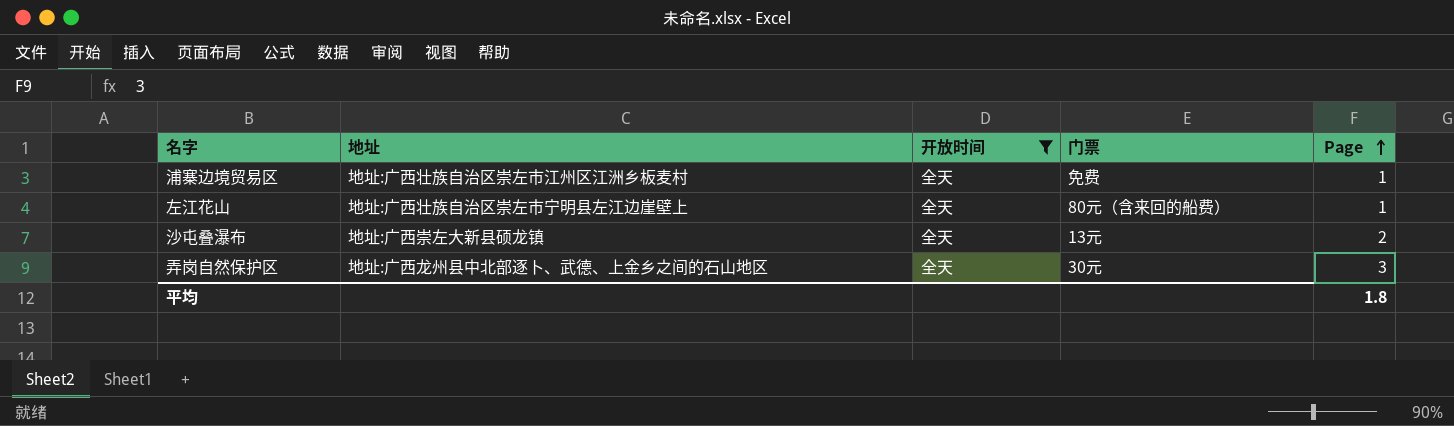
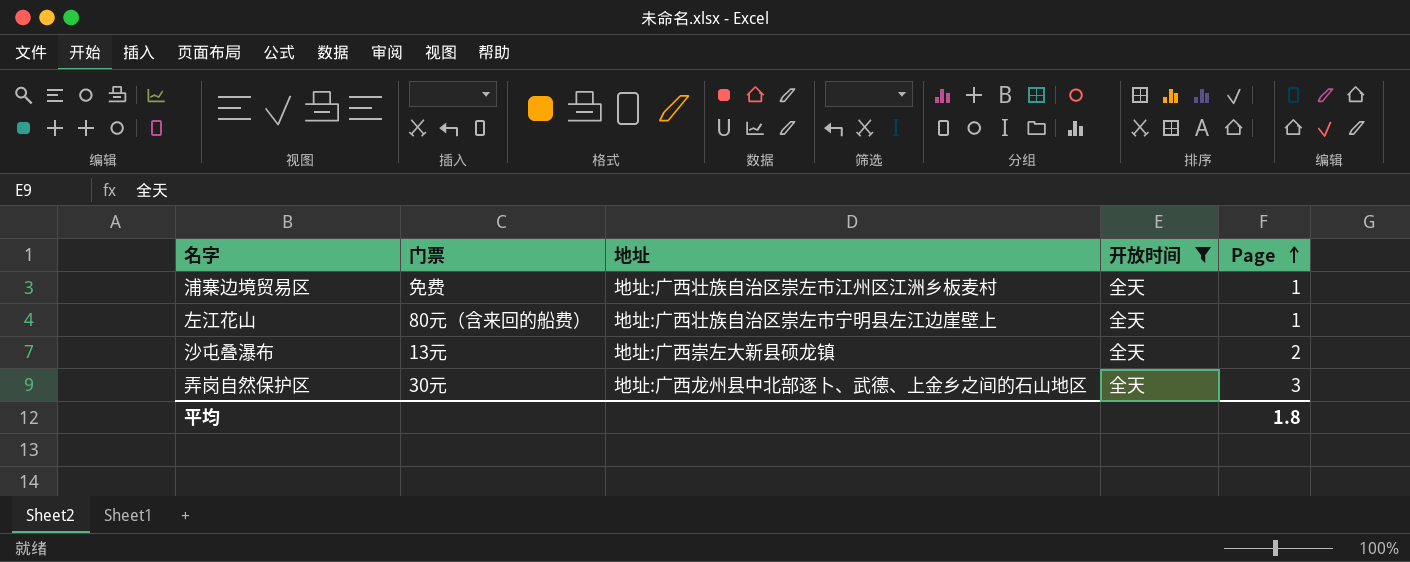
column 门票 | position: 4 -> 2

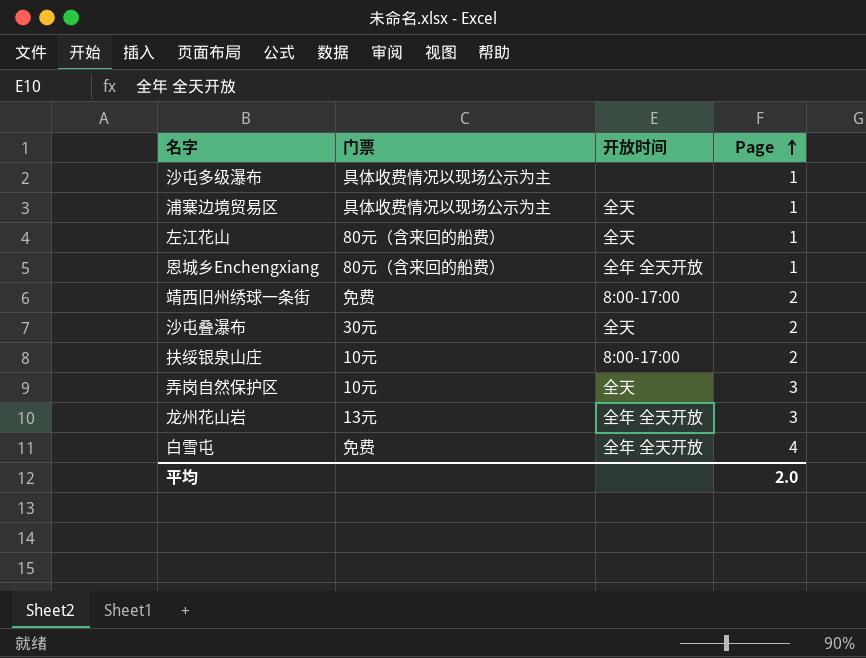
filter: 开放时间 = 全天 -> none
column 地址 | position: 3 -> none
浦寨边境贸易区 | 门票: 免费 -> 具体收费情况以现场公示为主
沙屯叠瀑布 | 门票: 13元 -> 30元
弄岗自然保护区 | 门票: 30元 -> 10元
平均 | Page: 1.8 -> 2.0

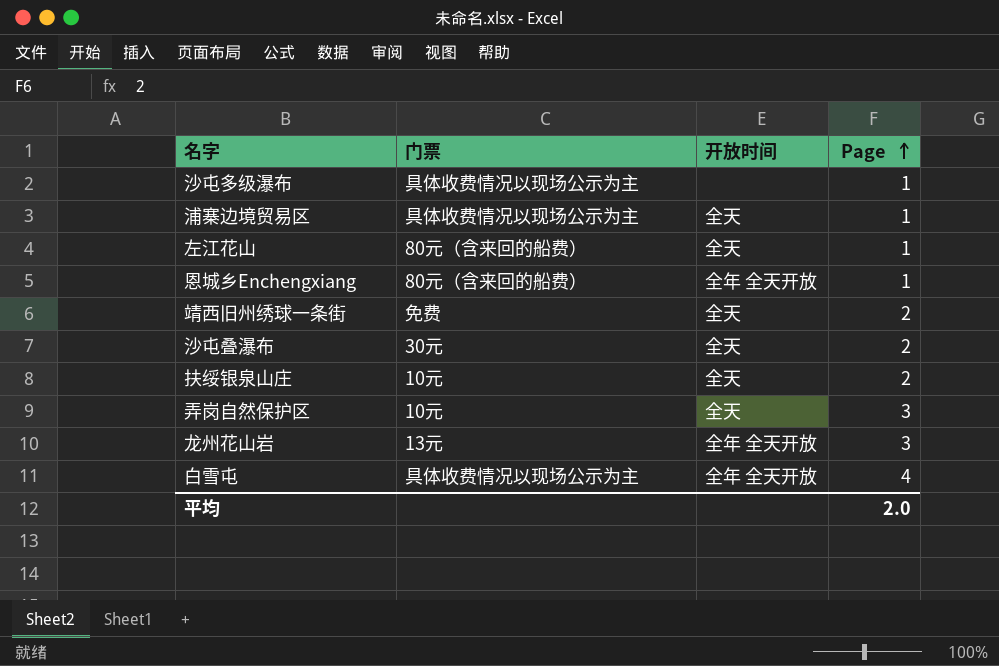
靖西旧州绣球一条街 | 开放时间: 8:00-17:00 -> 全天
扶绥银泉山庄 | 开放时间: 8:00-17:00 -> 全天
白雪屯 | 门票: 免费 -> 具体收费情况以现场公示为主

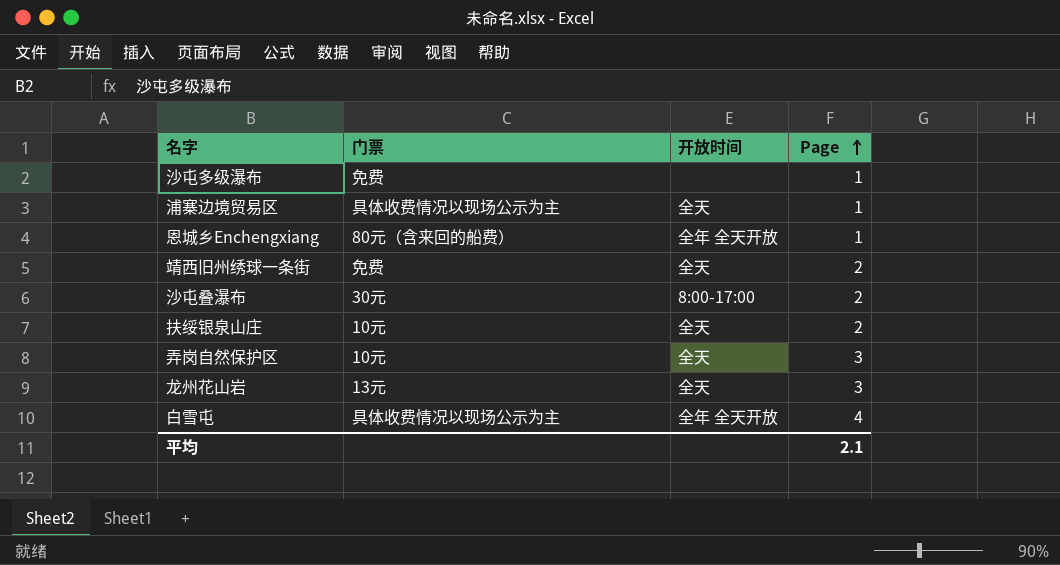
row 左江花山: 80元（含来回的船费） | 全天 | 1 -> none
沙屯多级瀑布 | 门票: 具体收费情况以现场公示为主 -> 免费
沙屯叠瀑布 | 开放时间: 全天 -> 8:00-17:00
龙州花山岩 | 开放时间: 全年 全天开放 -> 全天
平均 | Page: 2.0 -> 2.1

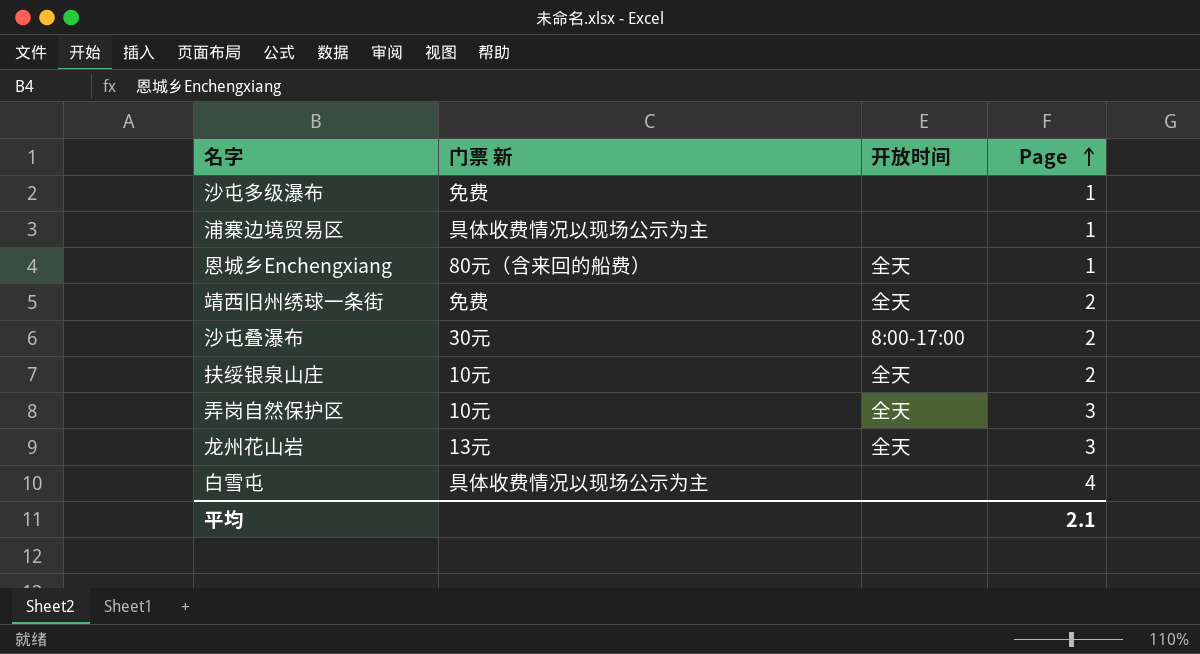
column name: 门票 -> 门票 新
浦寨边境贸易区 | 开放时间: 全天 -> none
恩城乡Enchengxiang | 开放时间: 全年 全天开放 -> 全天
白雪屯 | 开放时间: 全年 全天开放 -> none

